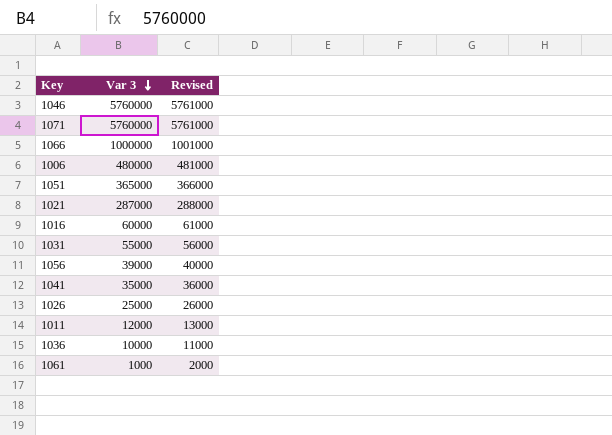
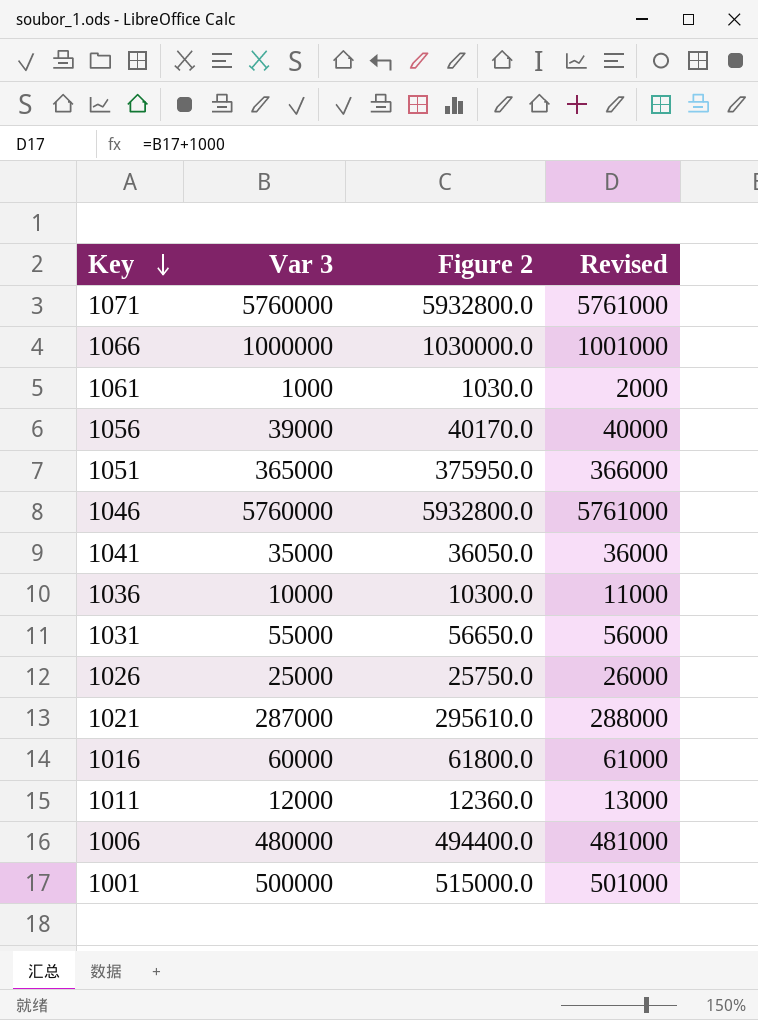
row order: Var 3 descending -> Key descending
column Figure 2 | formula: none -> [Var 3] * 1.03
row 1001: none -> 500000 | 515000.0 | 501000

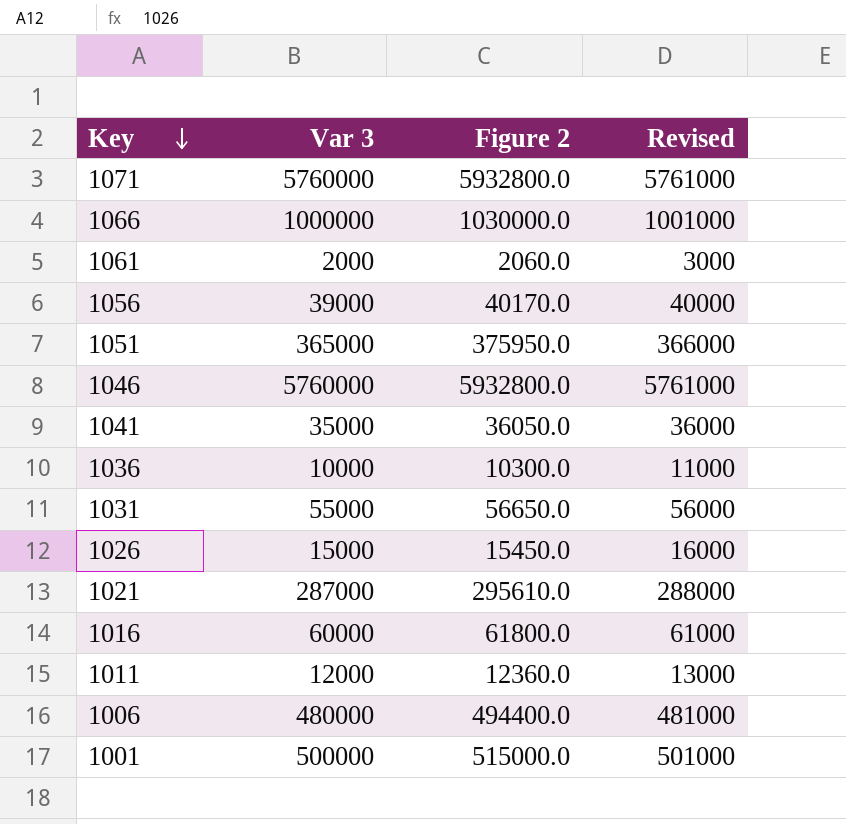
1061 | Var 3: 1000 -> 2000
1061 | Figure 2: 1030.0 -> 2060.0
1061 | Revised: 2000 -> 3000
1026 | Var 3: 25000 -> 15000
1026 | Figure 2: 25750.0 -> 15450.0
1026 | Revised: 26000 -> 16000

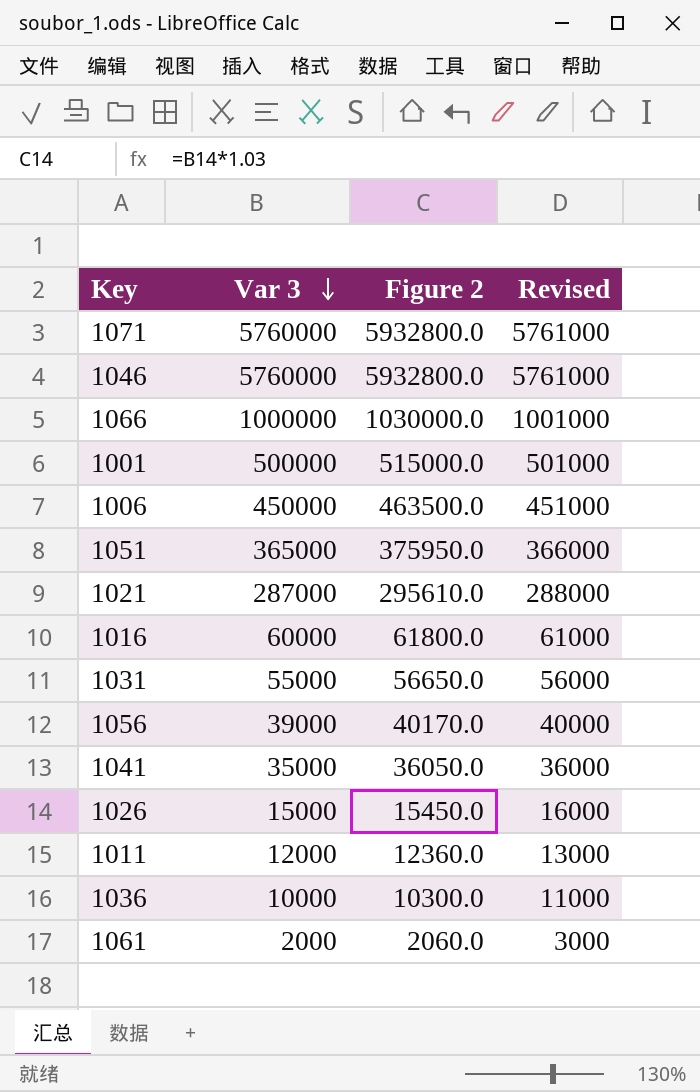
row order: Key descending -> Var 3 descending
1006 | Var 3: 480000 -> 450000
1006 | Figure 2: 494400.0 -> 463500.0
1006 | Revised: 481000 -> 451000

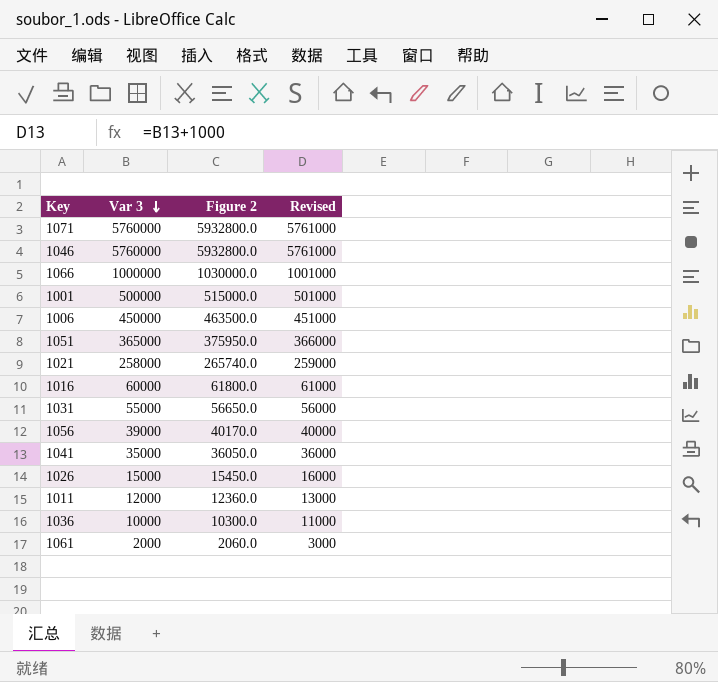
1021 | Var 3: 287000 -> 258000
1021 | Figure 2: 295610.0 -> 265740.0
1021 | Revised: 288000 -> 259000

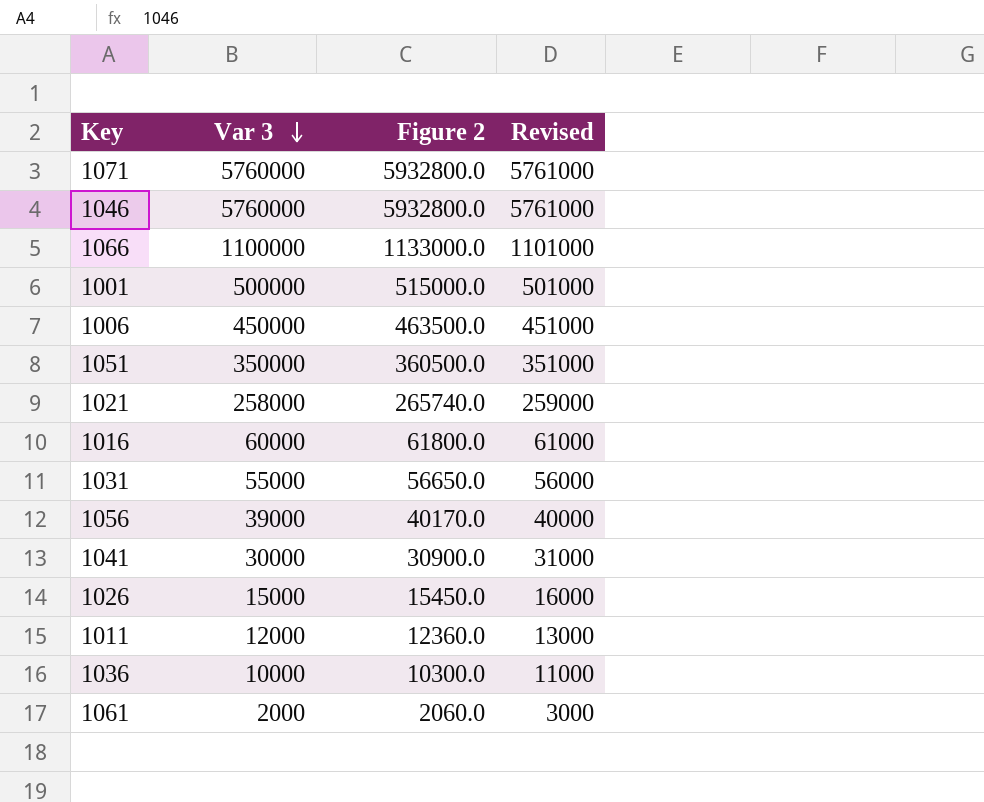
1066 | Var 3: 1000000 -> 1100000
1066 | Figure 2: 1030000.0 -> 1133000.0
1066 | Revised: 1001000 -> 1101000
1051 | Var 3: 365000 -> 350000
1051 | Figure 2: 375950.0 -> 360500.0
1051 | Revised: 366000 -> 351000
1041 | Var 3: 35000 -> 30000
1041 | Figure 2: 36050.0 -> 30900.0
1041 | Revised: 36000 -> 31000

